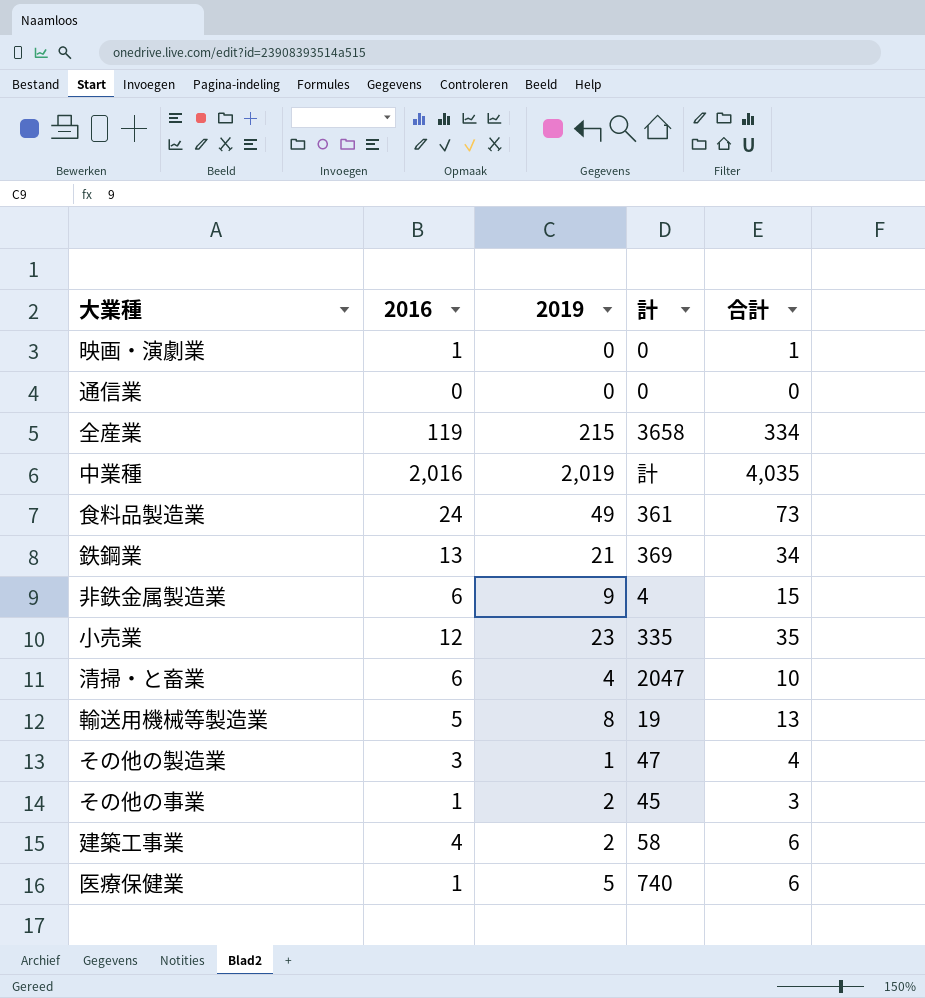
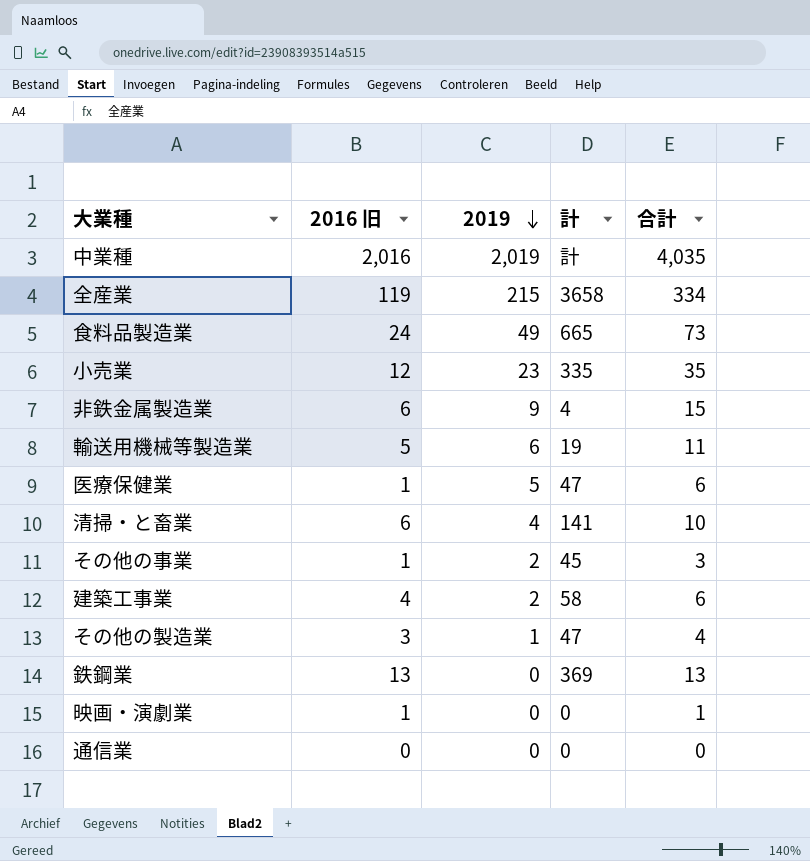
row order: none -> 2019 descending
column name: 2016 -> 2016 旧
食料品製造業 | 計: 361 -> 665
輸送用機械等製造業 | 2019: 8 -> 6
輸送用機械等製造業 | 合計: 13 -> 11
医療保健業 | 計: 740 -> 47
清掃・と畜業 | 計: 2047 -> 141
鉄鋼業 | 2019: 21 -> 0
鉄鋼業 | 合計: 34 -> 13

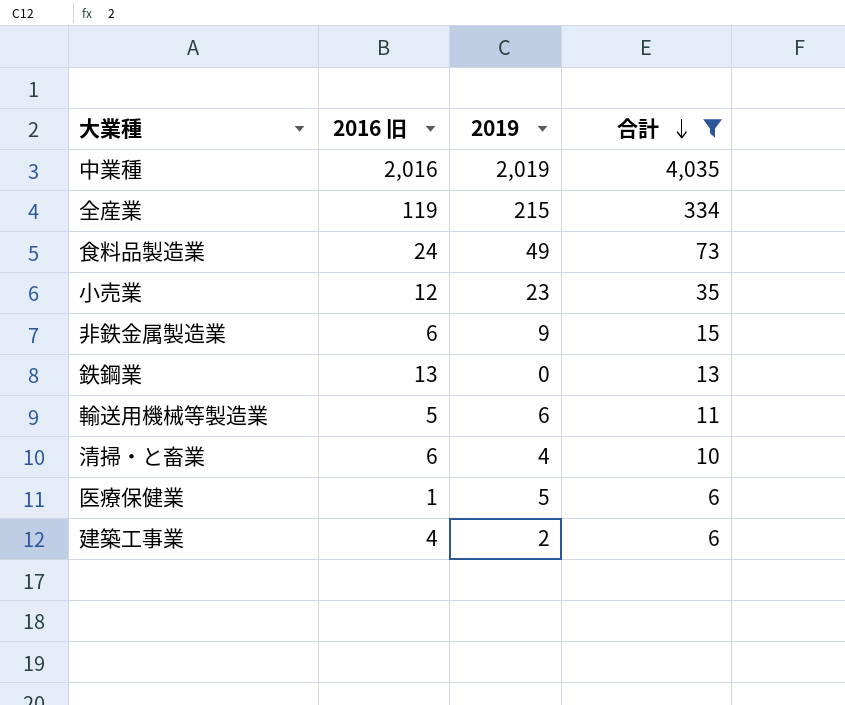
filter: none -> 合計 >= 6
row order: 2019 descending -> 合計 descending
column 計 | position: 4 -> none

